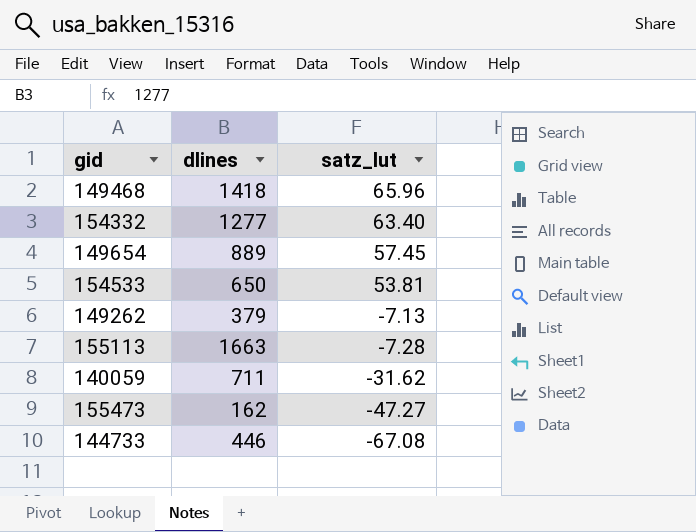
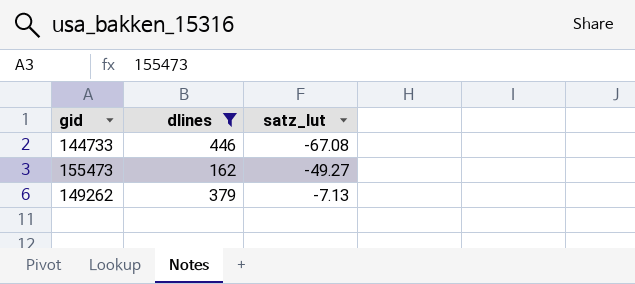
filter: none -> dlines <= 446
row order: satz_lut descending -> satz_lut ascending
155473 | satz_lut: -47.27 -> -49.27

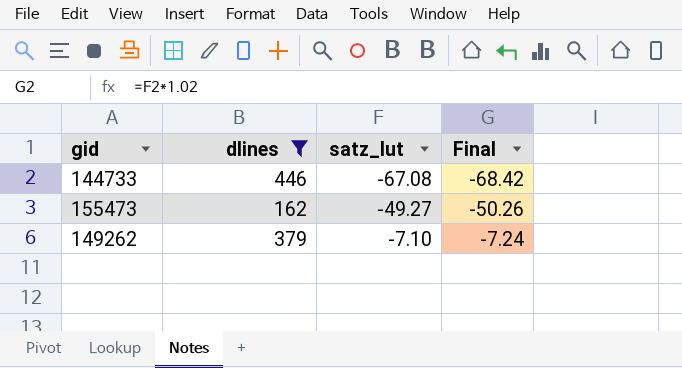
column Final | formula: none -> [satz_lut] * 1.02
149262 | satz_lut: -7.13 -> -7.10

